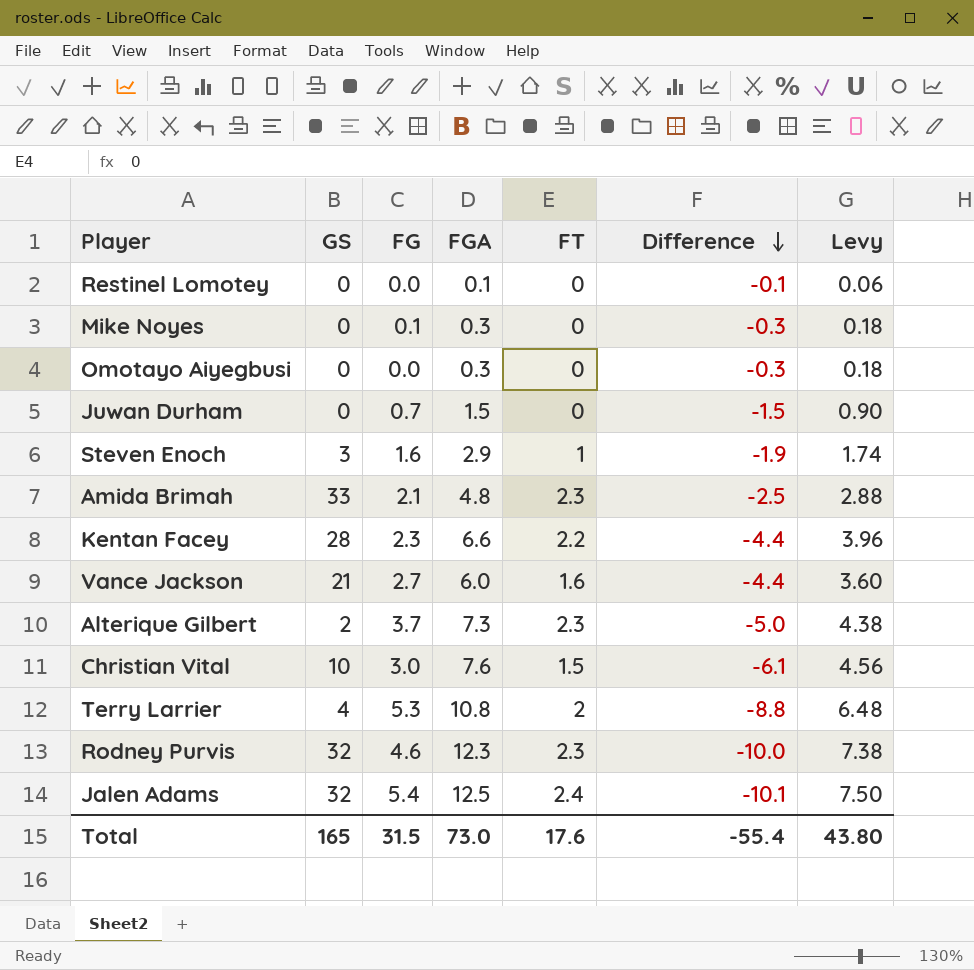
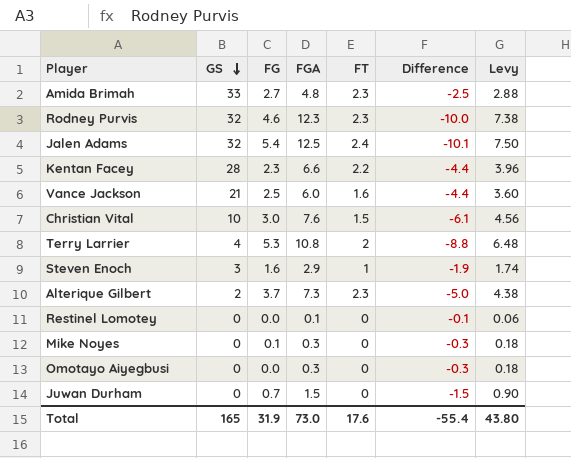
row order: Difference descending -> GS descending
Amida Brimah | FG: 2.1 -> 2.7
Vance Jackson | FG: 2.7 -> 2.5
Total | FG: 31.5 -> 31.9

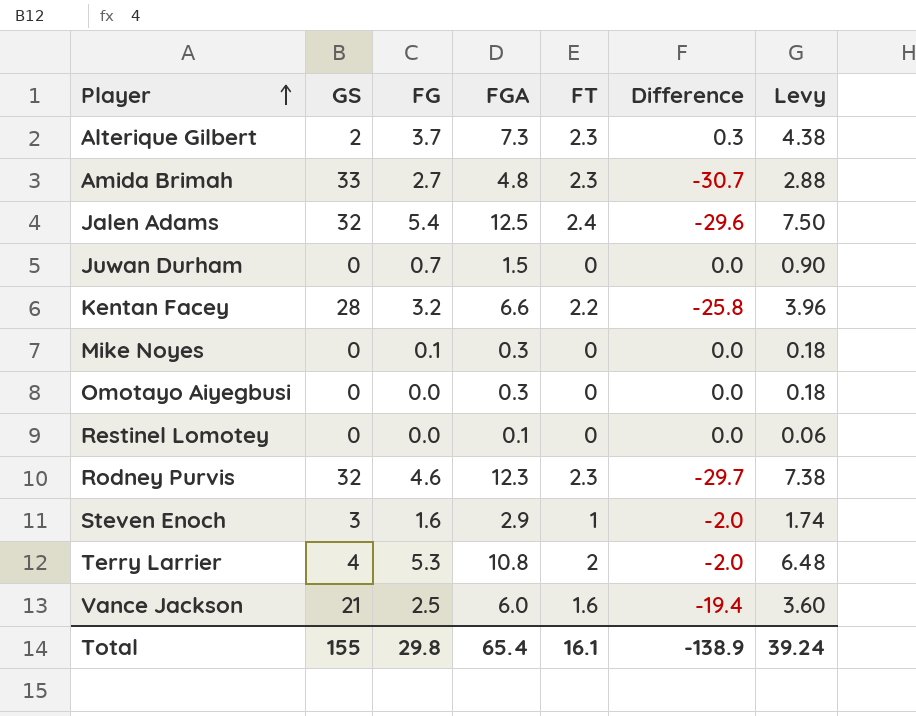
row order: GS descending -> Player ascending
column Difference | formula: [FT] - [FGA] -> [FT] - [GS]
row Christian Vital: 10 | 3.0 | 7.6 | 1.5 | -6.1 | 4.56 -> none
Kentan Facey | FG: 2.3 -> 3.2
Total | GS: 165 -> 155
Total | FG: 31.9 -> 29.8
Total | FGA: 73.0 -> 65.4
Total | FT: 17.6 -> 16.1
Total | Difference: -55.4 -> -138.9
Total | Levy: 43.80 -> 39.24

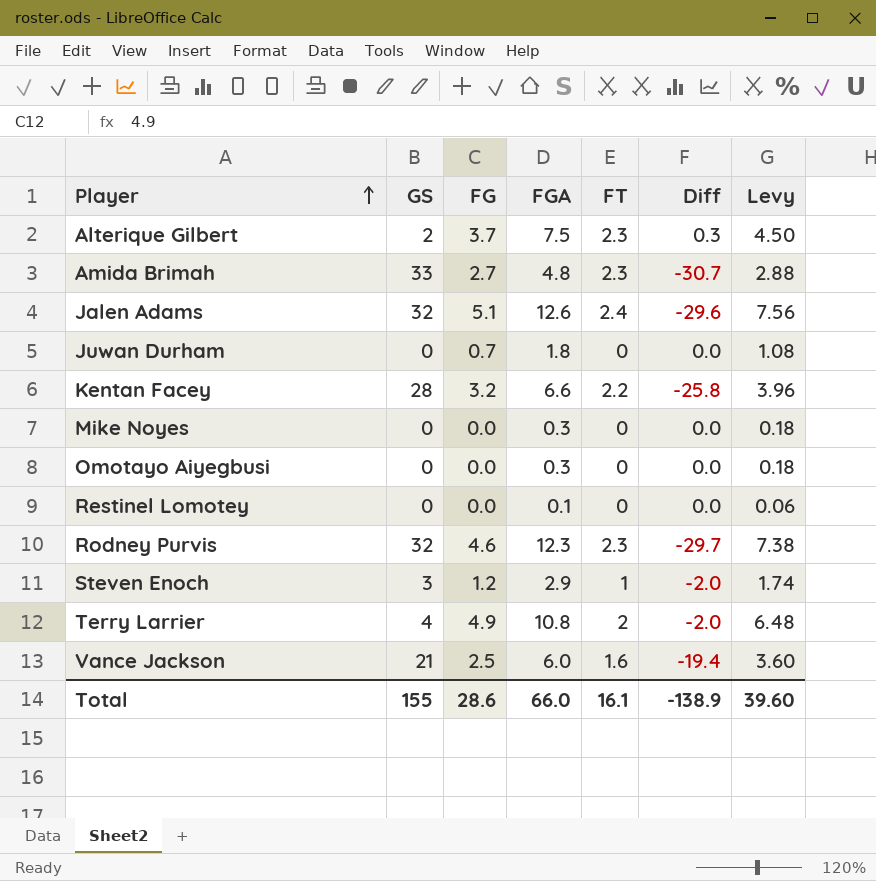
column name: Difference -> Diff
Alterique Gilbert | FGA: 7.3 -> 7.5
Alterique Gilbert | Levy: 4.38 -> 4.50
Jalen Adams | FG: 5.4 -> 5.1
Jalen Adams | FGA: 12.5 -> 12.6
Jalen Adams | Levy: 7.50 -> 7.56
Juwan Durham | FGA: 1.5 -> 1.8
Juwan Durham | Levy: 0.90 -> 1.08
Mike Noyes | FG: 0.1 -> 0.0
Steven Enoch | FG: 1.6 -> 1.2
Terry Larrier | FG: 5.3 -> 4.9
Total | FG: 29.8 -> 28.6
Total | FGA: 65.4 -> 66.0
Total | Levy: 39.24 -> 39.60

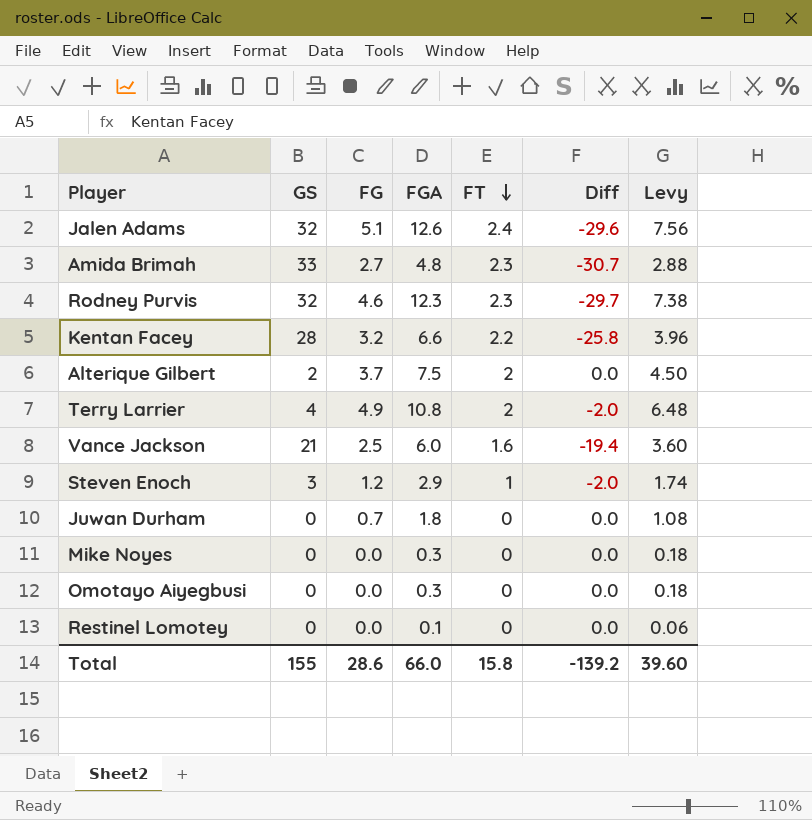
row order: Player ascending -> FT descending
Alterique Gilbert | FT: 2.3 -> 2
Alterique Gilbert | Diff: 0.3 -> 0.0
Total | FT: 16.1 -> 15.8
Total | Diff: -138.9 -> -139.2

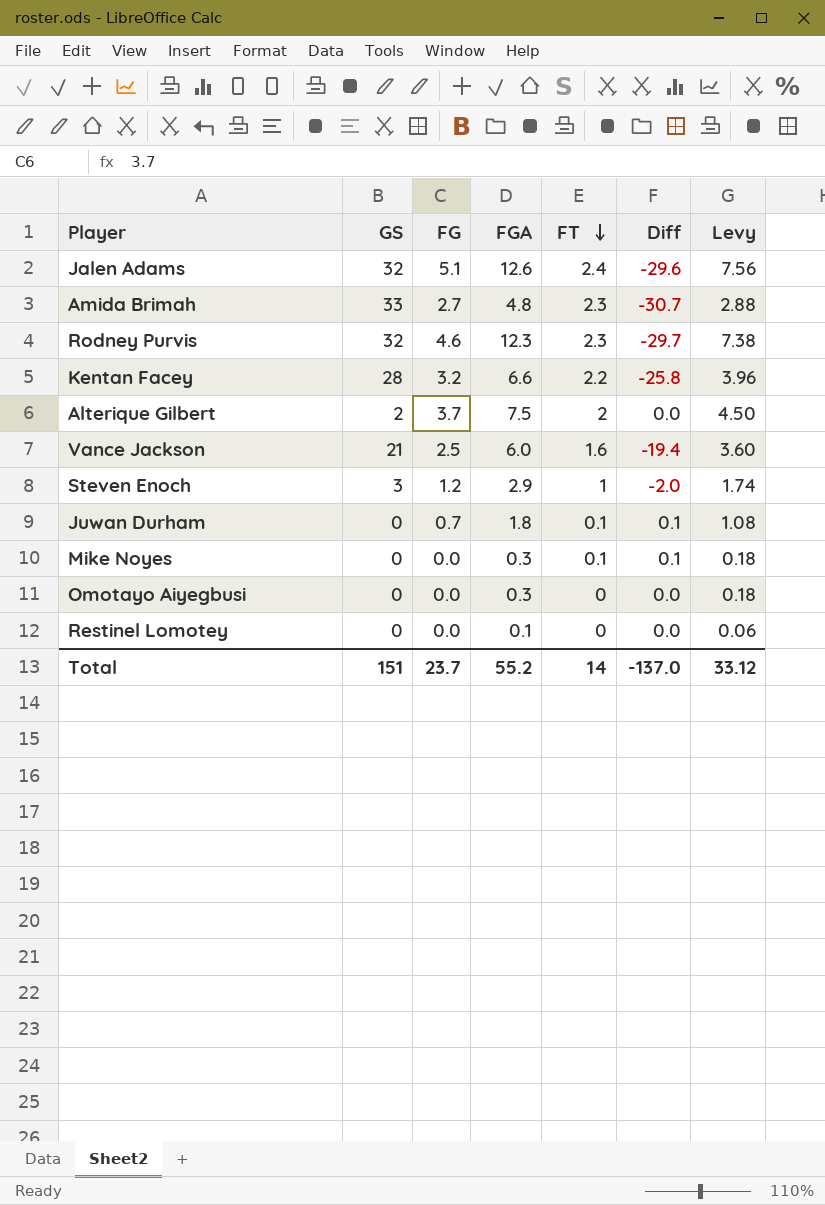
row Terry Larrier: 4 | 4.9 | 10.8 | 2 | -2.0 | 6.48 -> none
Juwan Durham | FT: 0 -> 0.1
Juwan Durham | Diff: 0.0 -> 0.1
Mike Noyes | FT: 0 -> 0.1
Mike Noyes | Diff: 0.0 -> 0.1
Total | GS: 155 -> 151
Total | FG: 28.6 -> 23.7
Total | FGA: 66.0 -> 55.2
Total | FT: 15.8 -> 14
Total | Diff: -139.2 -> -137.0
Total | Levy: 39.60 -> 33.12

